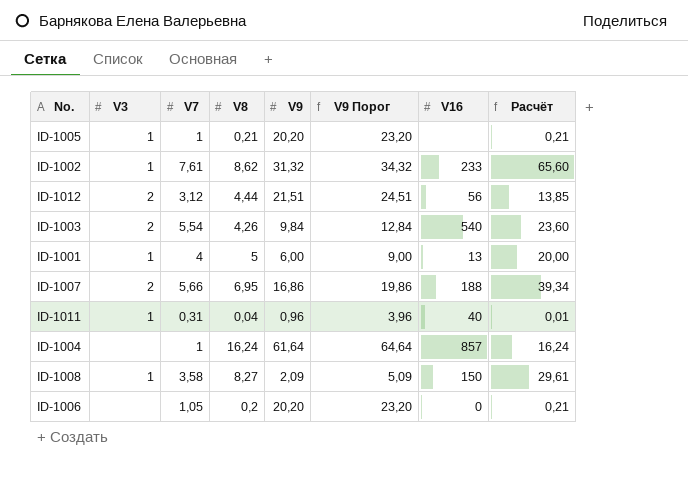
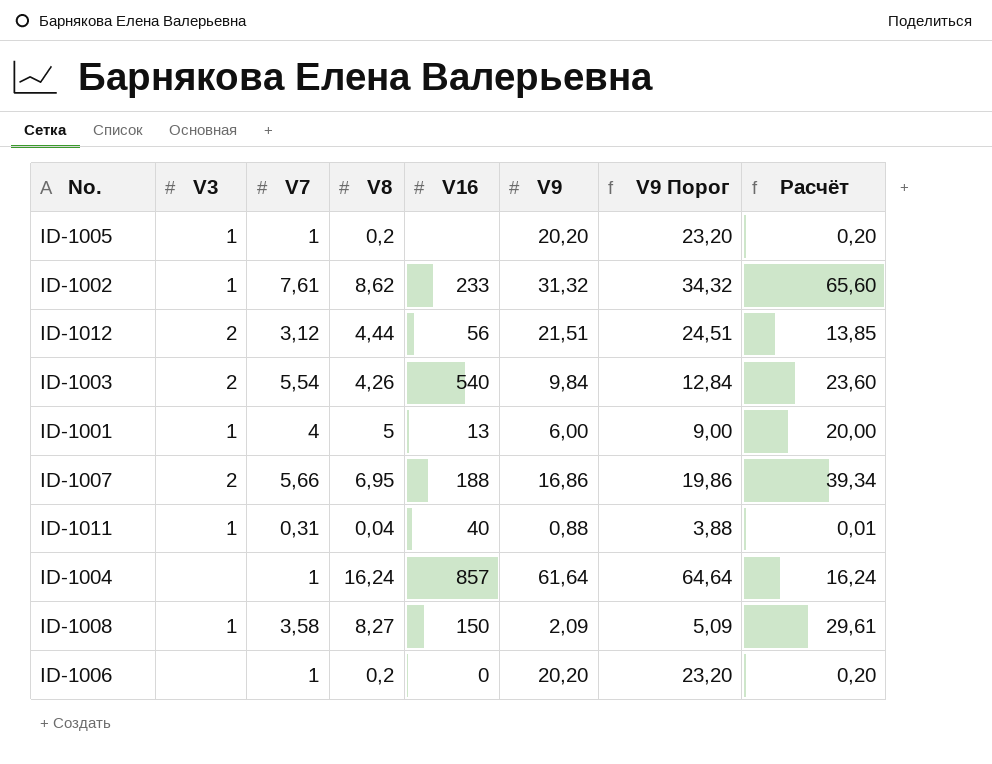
column V16 | position: 7 -> 5
ID-1005 | V8: 0,21 -> 0,2
ID-1005 | Расчёт: 0,21 -> 0,20
ID-1011 | V9: 0,96 -> 0,88
ID-1011 | V9 Порог: 3,96 -> 3,88
ID-1006 | V7: 1,05 -> 1
ID-1006 | Расчёт: 0,21 -> 0,20

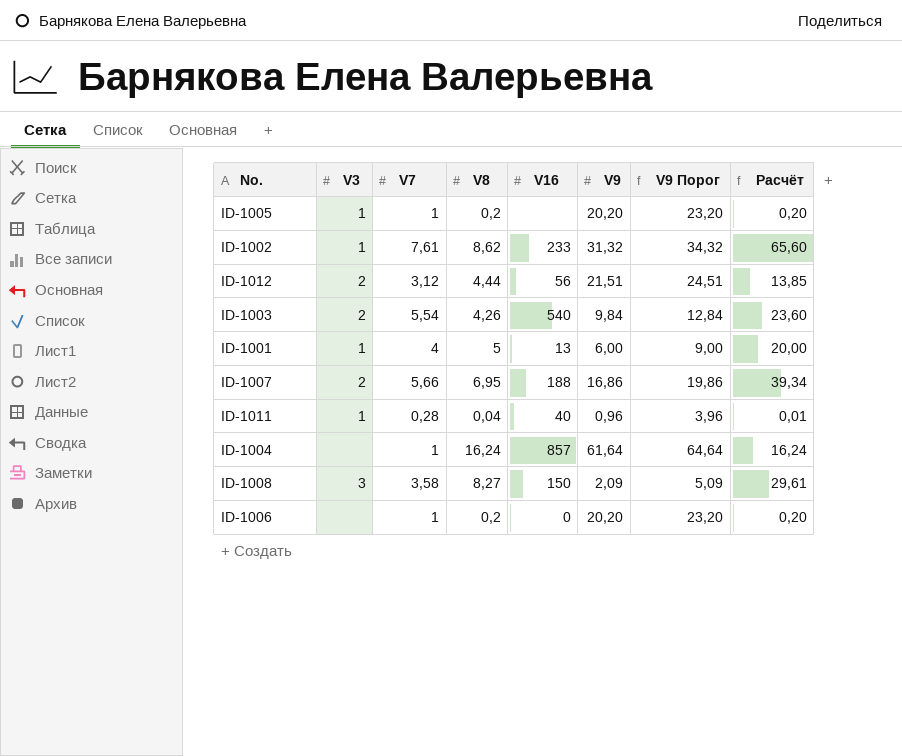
ID-1011 | V7: 0,31 -> 0,28
ID-1011 | V9: 0,88 -> 0,96
ID-1011 | V9 Порог: 3,88 -> 3,96
ID-1008 | V3: 1 -> 3

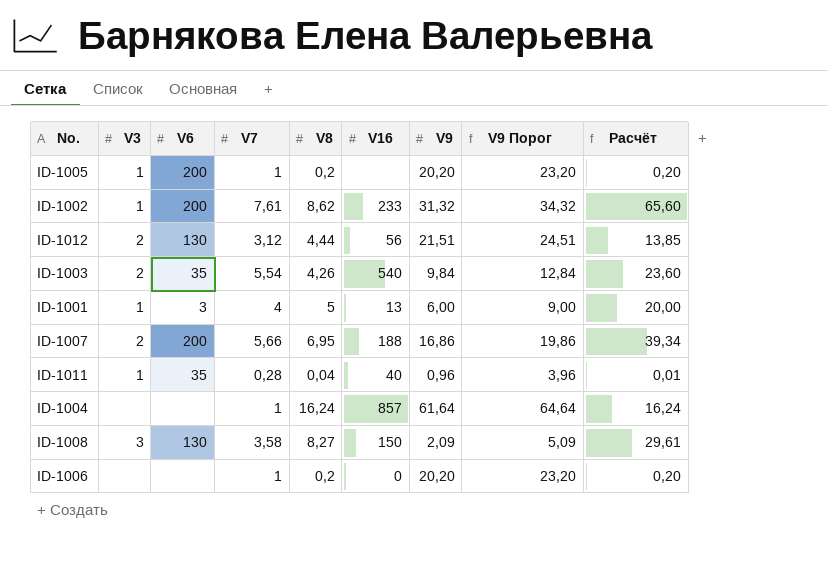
column V6 | position: none -> 3

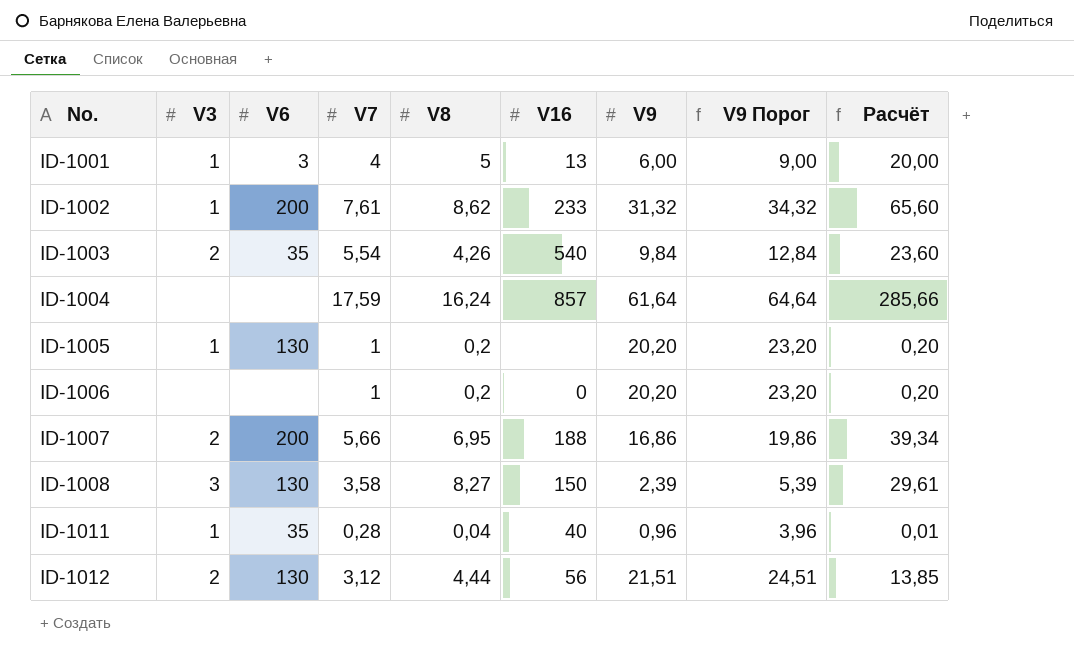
row order: none -> No. ascending
ID-1004 | V7: 1 -> 17,59
ID-1004 | Расчёт: 16,24 -> 285,66
ID-1005 | V6: 200 -> 130
ID-1008 | V9: 2,09 -> 2,39
ID-1008 | V9 Порог: 5,09 -> 5,39

